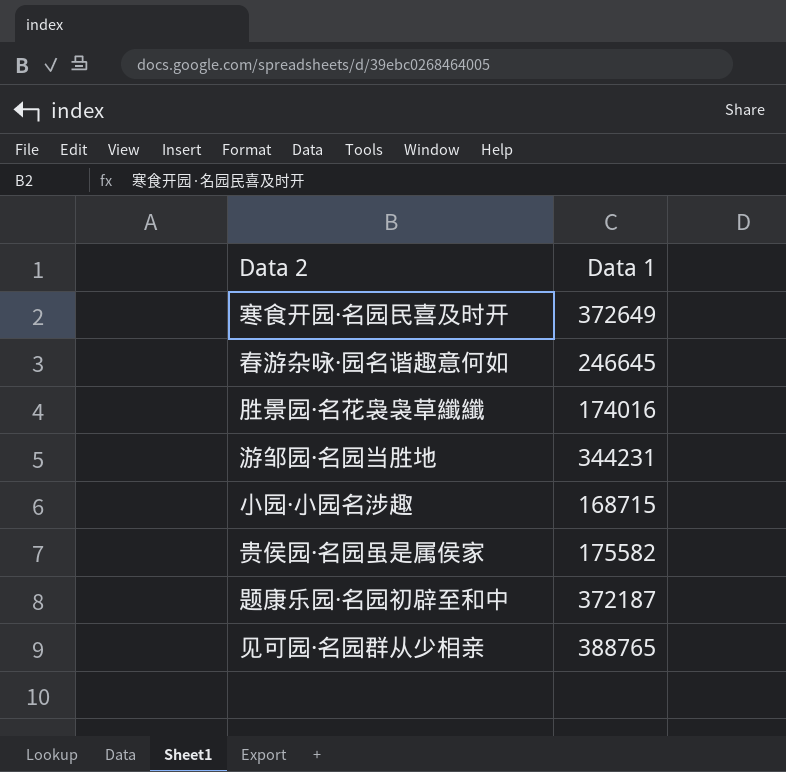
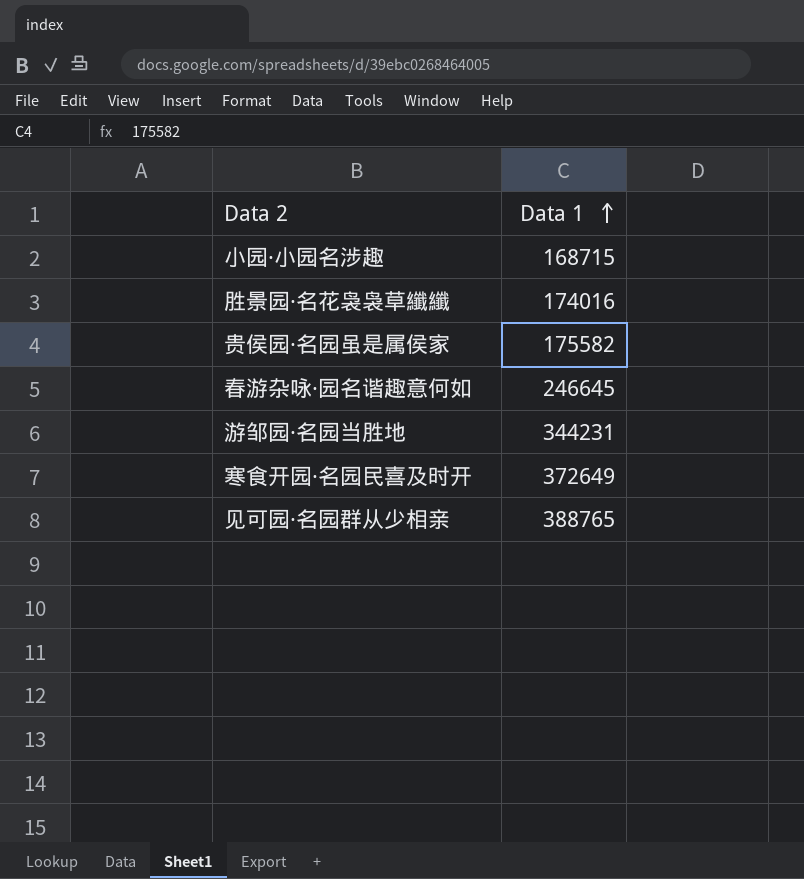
row order: none -> Data 1 ascending
row 题康乐园·名园初辟至和中: 372187 -> none

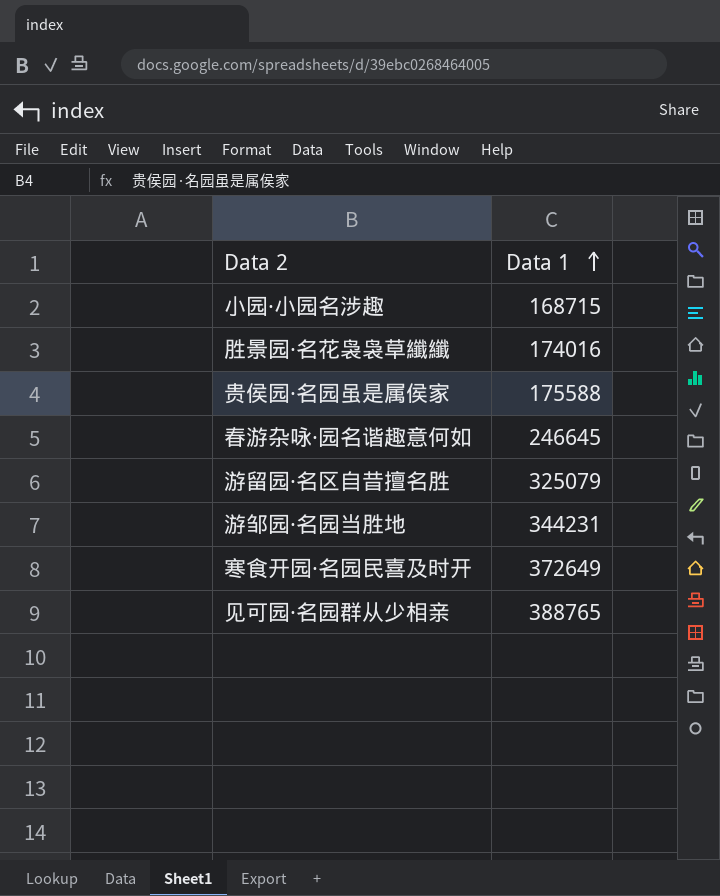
贵侯园·名园虽是属侯家 | Data 1: 175582 -> 175588
row 游留园·名区自昔擅名胜: none -> 325079

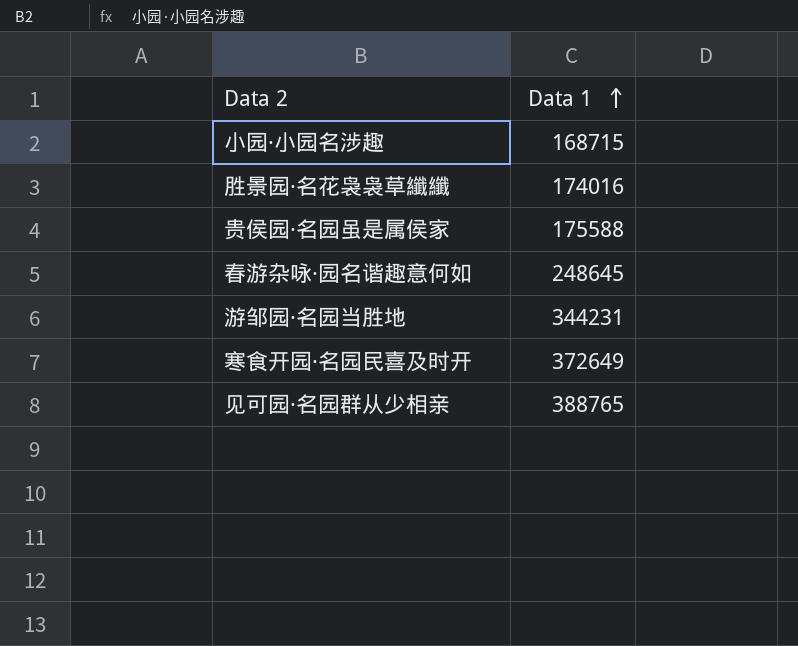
row 游留园·名区自昔擅名胜: 325079 -> none
春游杂咏·园名谐趣意何如 | Data 1: 246645 -> 248645

